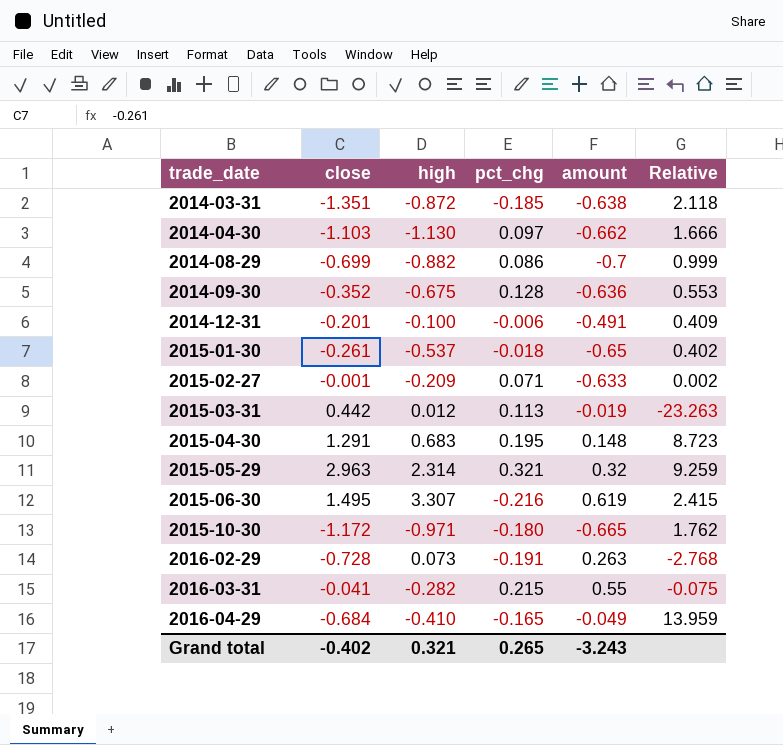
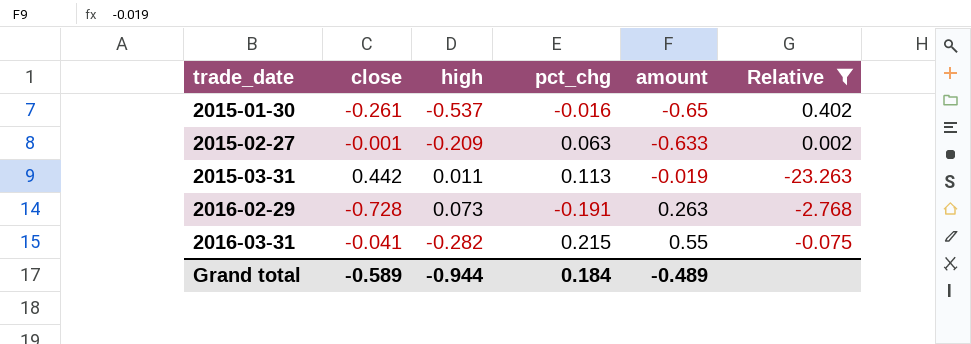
filter: none -> Relative <= 0.402
2015-01-30 | pct_chg: -0.018 -> -0.016
2015-02-27 | pct_chg: 0.071 -> 0.063
2015-03-31 | high: 0.012 -> 0.011
Grand total | close: -0.402 -> -0.589
Grand total | high: 0.321 -> -0.944
Grand total | pct_chg: 0.265 -> 0.184
Grand total | amount: -3.243 -> -0.489

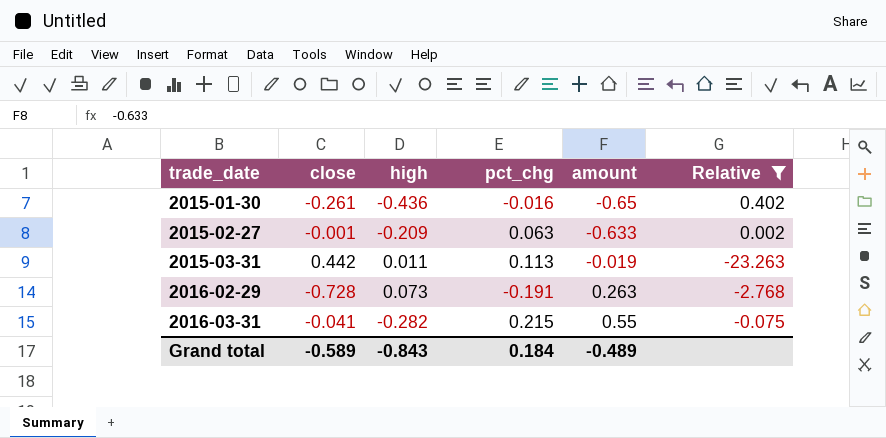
2015-01-30 | high: -0.537 -> -0.436
Grand total | high: -0.944 -> -0.843

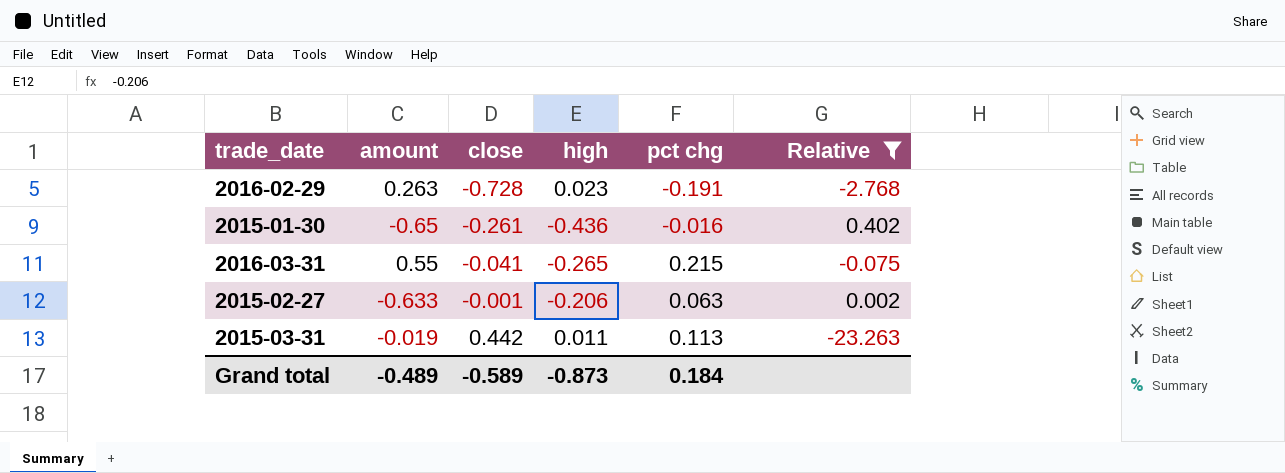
row order: trade_date ascending -> close ascending
column amount | position: 5 -> 2
column name: pct_chg -> pct chg
2016-02-29 | high: 0.073 -> 0.023
2016-03-31 | high: -0.282 -> -0.265
2015-02-27 | high: -0.209 -> -0.206
Grand total | high: -0.843 -> -0.873

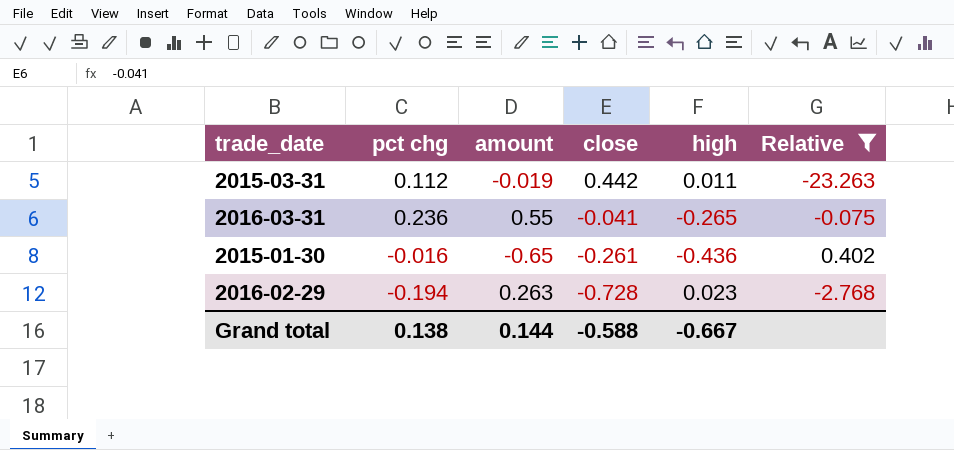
row order: close ascending -> close descending
column pct chg | position: 5 -> 2
row 2015-02-27: -0.633 | -0.001 | -0.206 | 0.063 | 0.002 -> none
2015-03-31 | pct chg: 0.113 -> 0.112
2016-03-31 | pct chg: 0.215 -> 0.236
2016-02-29 | pct chg: -0.191 -> -0.194
Grand total | pct chg: 0.184 -> 0.138
Grand total | amount: -0.489 -> 0.144
Grand total | close: -0.589 -> -0.588
Grand total | high: -0.873 -> -0.667

